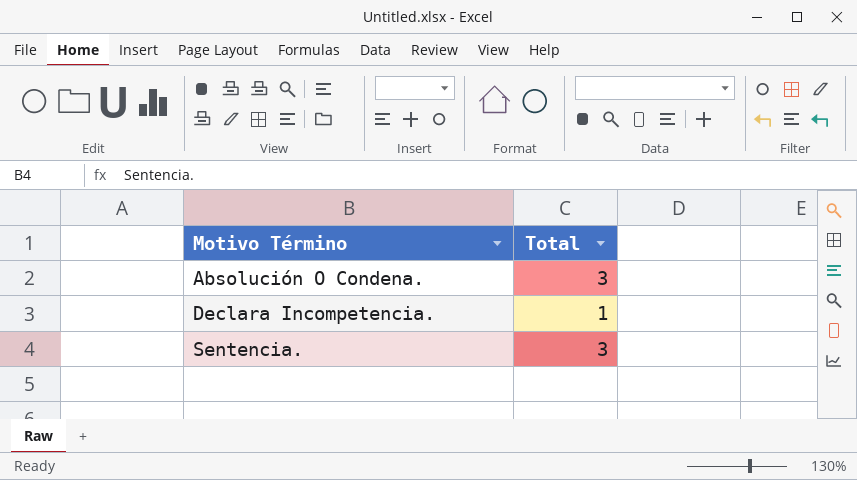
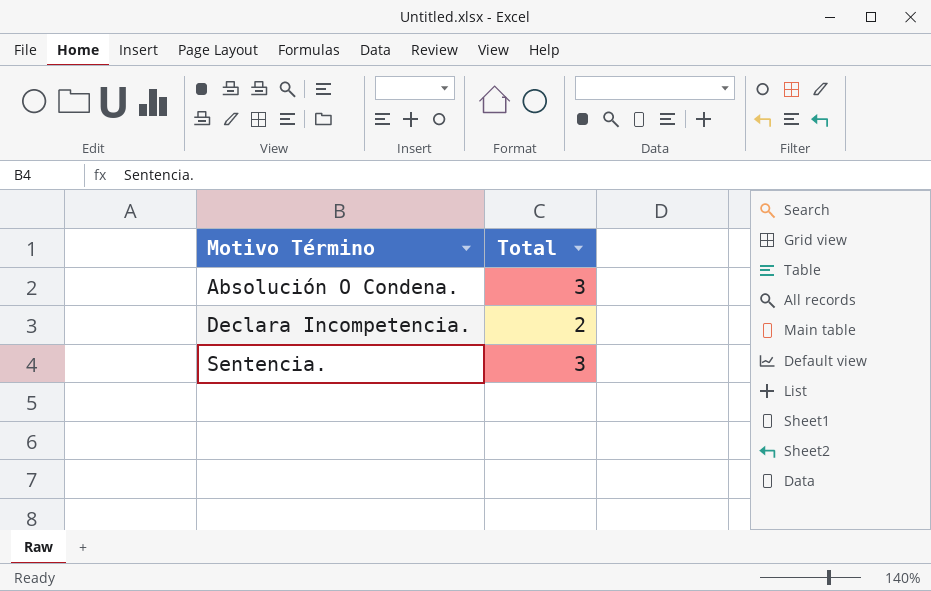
Declara Incompetencia. | Total: 1 -> 2

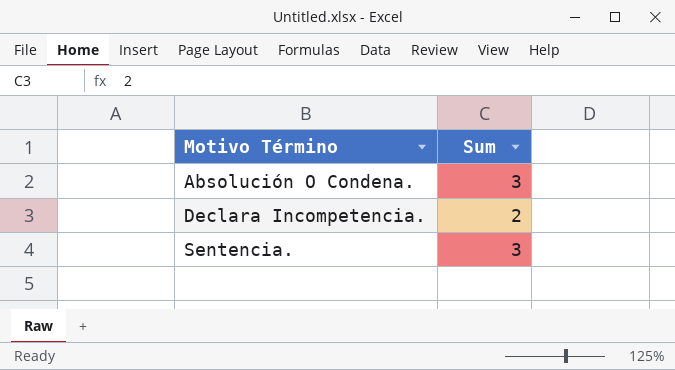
column name: Total -> Sum

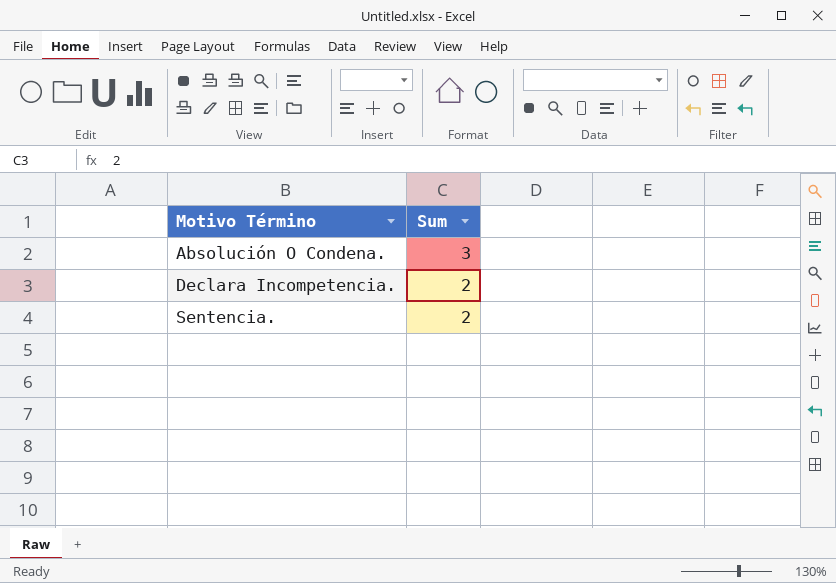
Sentencia. | Sum: 3 -> 2

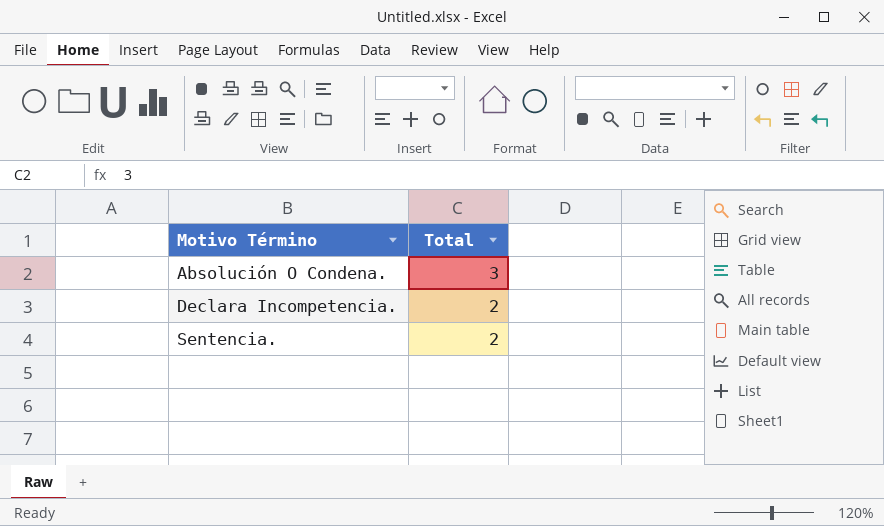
column name: Sum -> Total

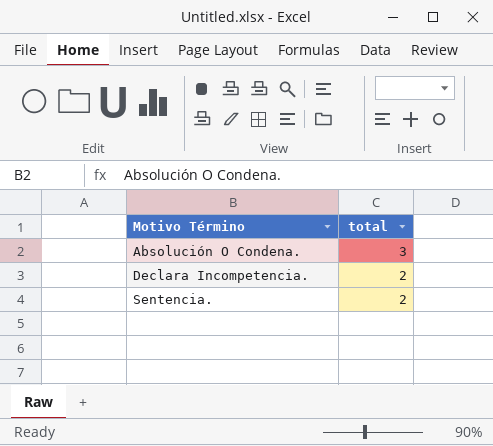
column name: Total -> total

